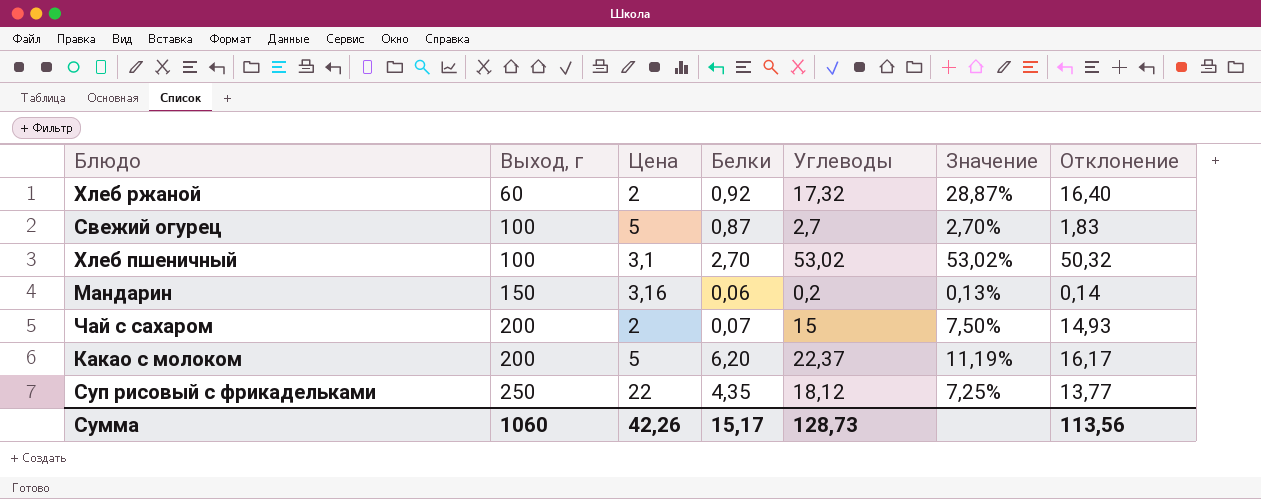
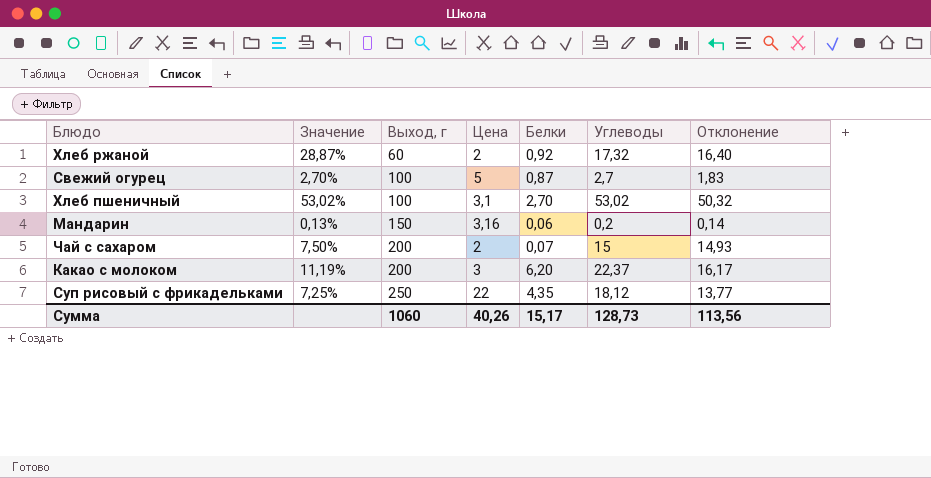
column Значение | position: 6 -> 2
Какао с молоком | Цена: 5 -> 3
Сумма | Цена: 42,26 -> 40,26

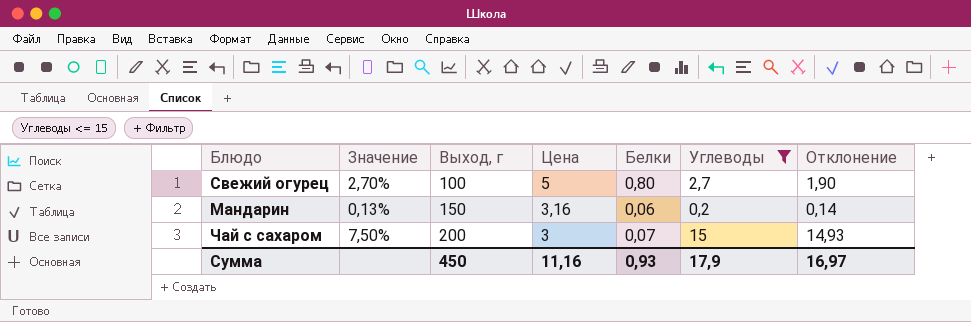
filter: none -> Углеводы <= 15
Свежий огурец | Белки: 0,87 -> 0,80
Свежий огурец | Отклонение: 1,83 -> 1,90
Чай с сахаром | Цена: 2 -> 3
Сумма | Выход, г: 1060 -> 450
Сумма | Цена: 40,26 -> 11,16
Сумма | Белки: 15,17 -> 0,93
Сумма | Углеводы: 128,73 -> 17,9
Сумма | Отклонение: 113,56 -> 16,97

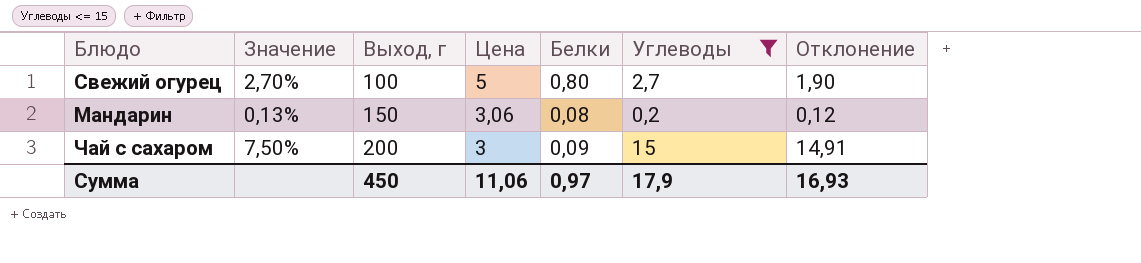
Мандарин | Цена: 3,16 -> 3,06
Мандарин | Белки: 0,06 -> 0,08
Мандарин | Отклонение: 0,14 -> 0,12
Чай с сахаром | Белки: 0,07 -> 0,09
Чай с сахаром | Отклонение: 14,93 -> 14,91
Сумма | Цена: 11,16 -> 11,06
Сумма | Белки: 0,93 -> 0,97
Сумма | Отклонение: 16,97 -> 16,93

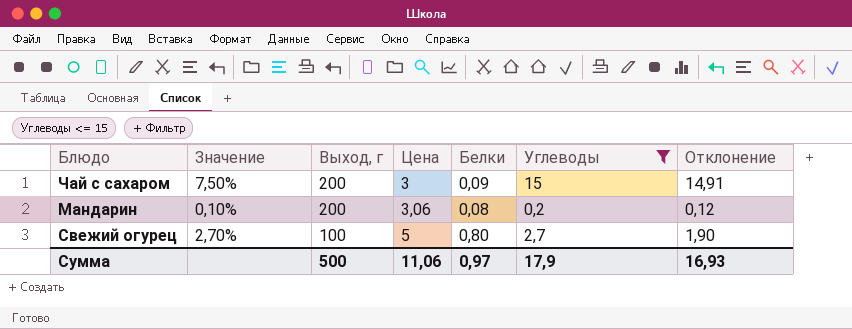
row order: Выход, г ascending -> Выход, г descending
Мандарин | Значение: 0,13% -> 0,10%
Мандарин | Выход, г: 150 -> 200
Сумма | Выход, г: 450 -> 500

